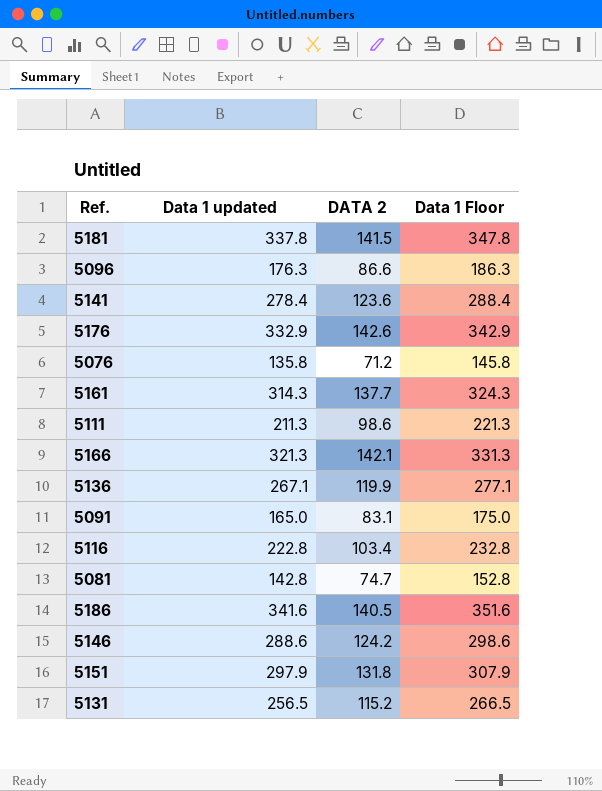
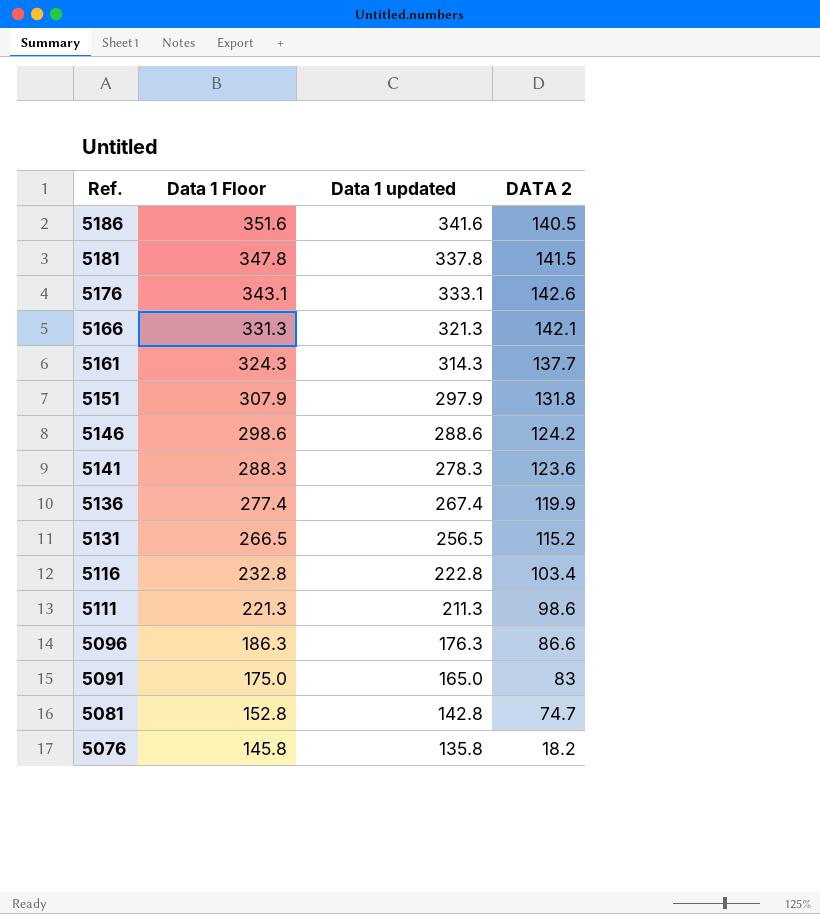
row order: none -> Ref. descending
column Data 1 Floor | position: 4 -> 2
5176 | Data 1 Floor: 342.9 -> 343.1
5176 | Data 1 updated: 332.9 -> 333.1
5141 | Data 1 Floor: 288.4 -> 288.3
5141 | Data 1 updated: 278.4 -> 278.3
5136 | Data 1 Floor: 277.1 -> 277.4
5136 | Data 1 updated: 267.1 -> 267.4
5091 | DATA 2: 83.1 -> 83
5076 | DATA 2: 71.2 -> 18.2

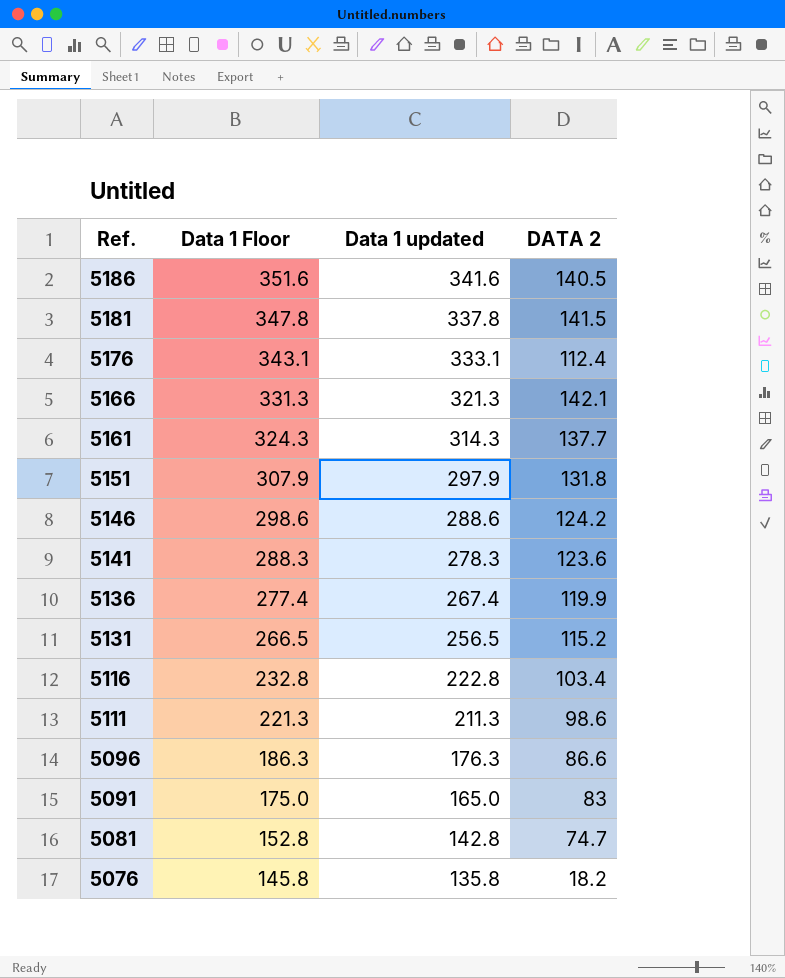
5176 | DATA 2: 142.6 -> 112.4

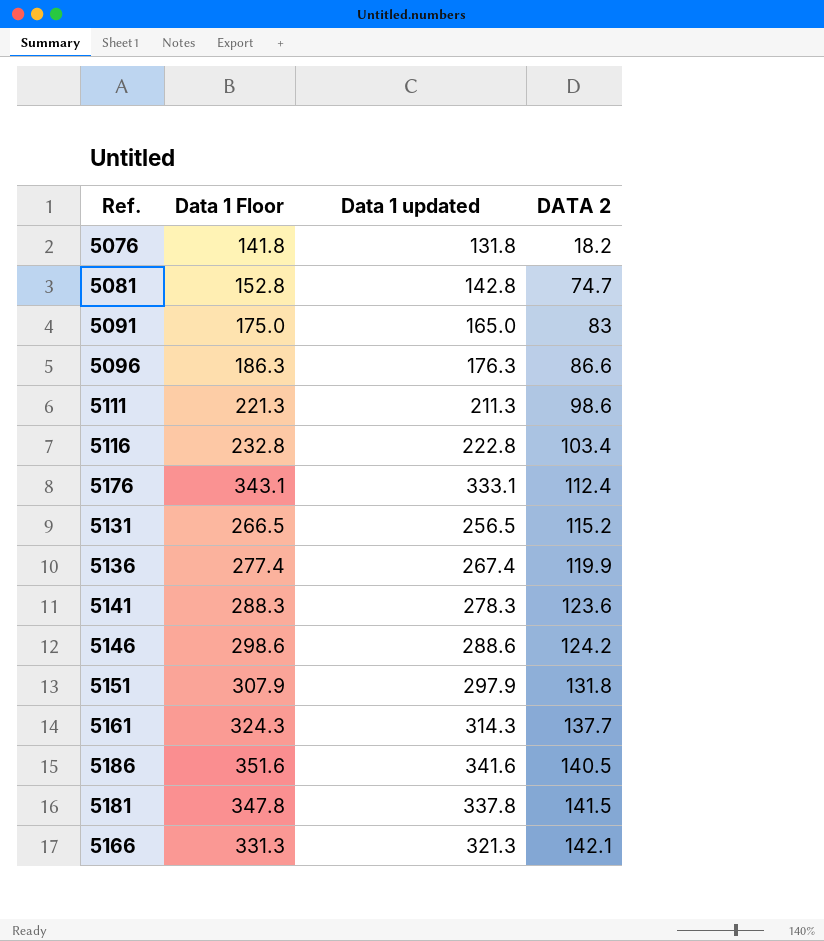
row order: Ref. descending -> DATA 2 ascending
5076 | Data 1 Floor: 145.8 -> 141.8
5076 | Data 1 updated: 135.8 -> 131.8

